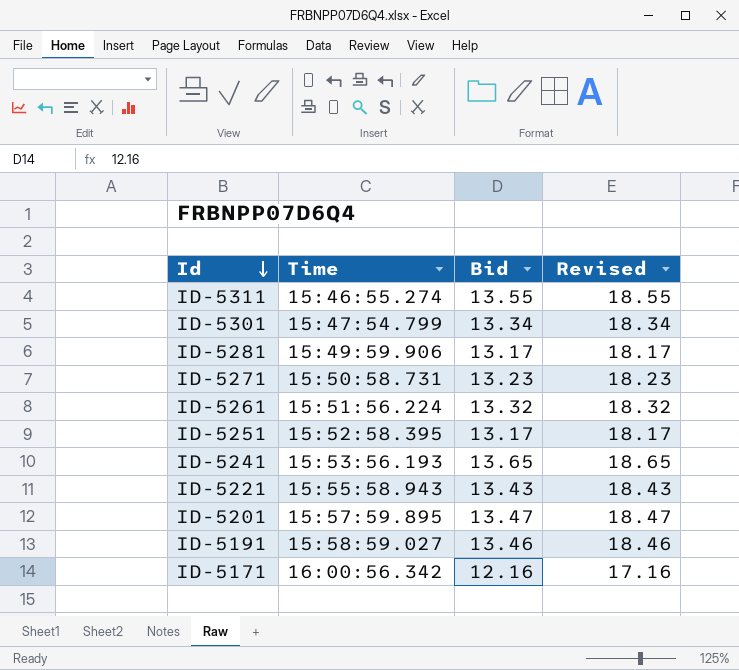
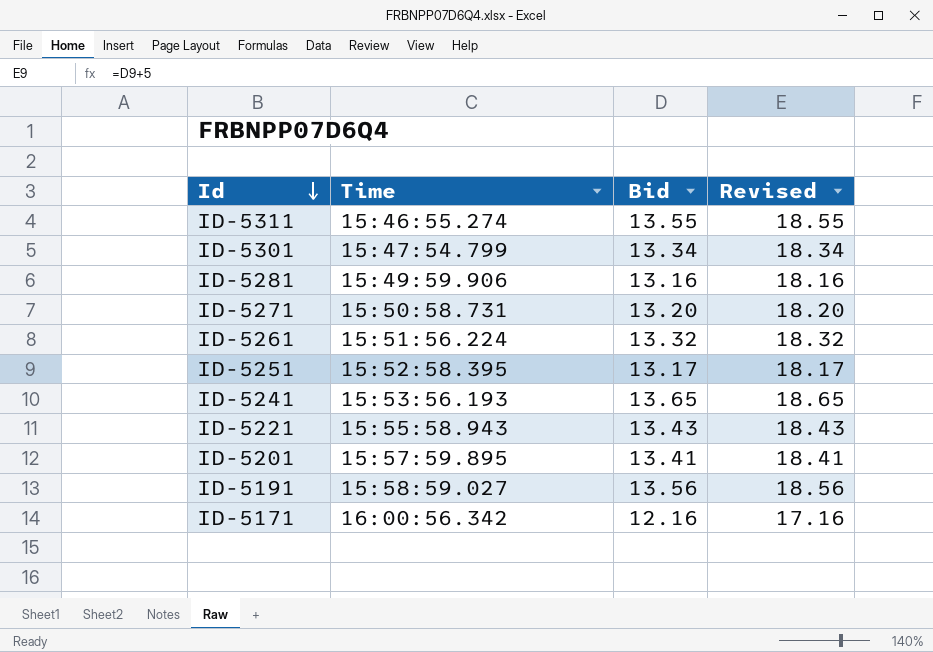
ID-5281 | Bid: 13.17 -> 13.16
ID-5281 | Revised: 18.17 -> 18.16
ID-5271 | Bid: 13.23 -> 13.20
ID-5271 | Revised: 18.23 -> 18.20
ID-5201 | Bid: 13.47 -> 13.41
ID-5201 | Revised: 18.47 -> 18.41
ID-5191 | Bid: 13.46 -> 13.56
ID-5191 | Revised: 18.46 -> 18.56

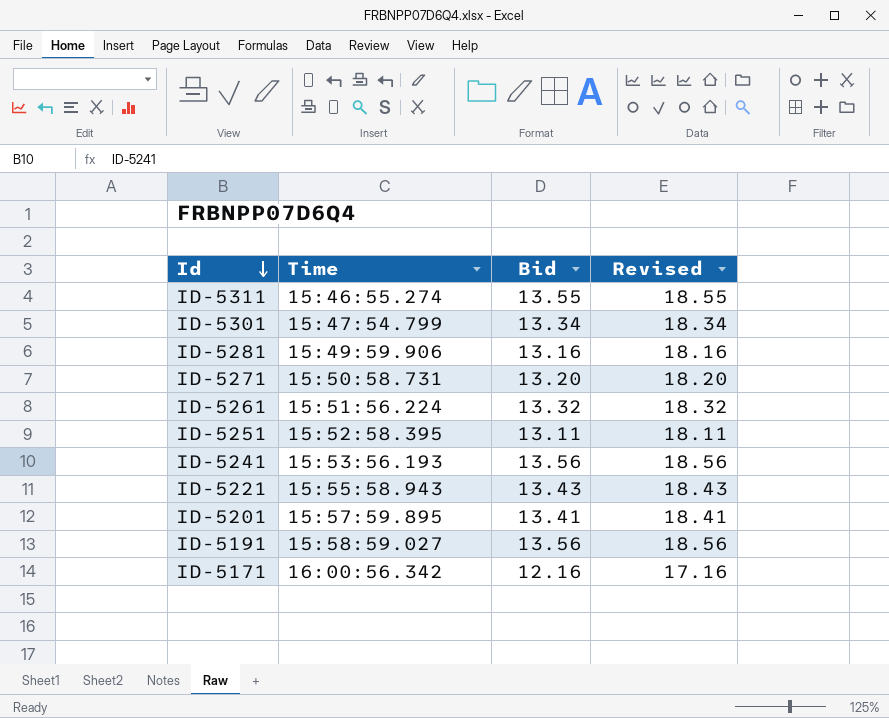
ID-5251 | Bid: 13.17 -> 13.11
ID-5251 | Revised: 18.17 -> 18.11
ID-5241 | Bid: 13.65 -> 13.56
ID-5241 | Revised: 18.65 -> 18.56

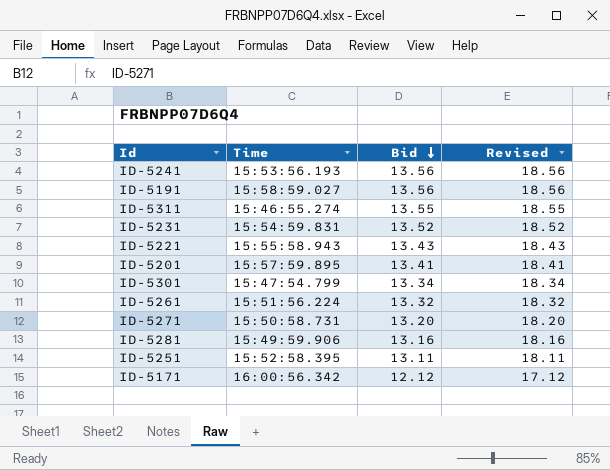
row order: Id descending -> Bid descending
row ID-5231: none -> 15:54:59.831 | 13.52 | 18.52
ID-5171 | Bid: 12.16 -> 12.12
ID-5171 | Revised: 17.16 -> 17.12

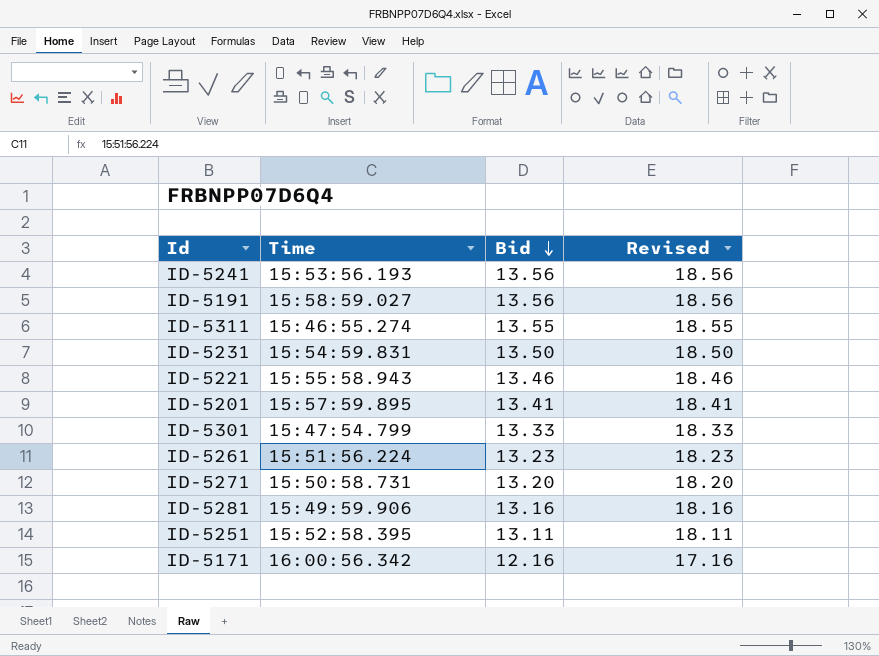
ID-5231 | Bid: 13.52 -> 13.50
ID-5231 | Revised: 18.52 -> 18.50
ID-5221 | Bid: 13.43 -> 13.46
ID-5221 | Revised: 18.43 -> 18.46
ID-5301 | Bid: 13.34 -> 13.33
ID-5301 | Revised: 18.34 -> 18.33
ID-5261 | Bid: 13.32 -> 13.23
ID-5261 | Revised: 18.32 -> 18.23
ID-5171 | Bid: 12.12 -> 12.16
ID-5171 | Revised: 17.12 -> 17.16

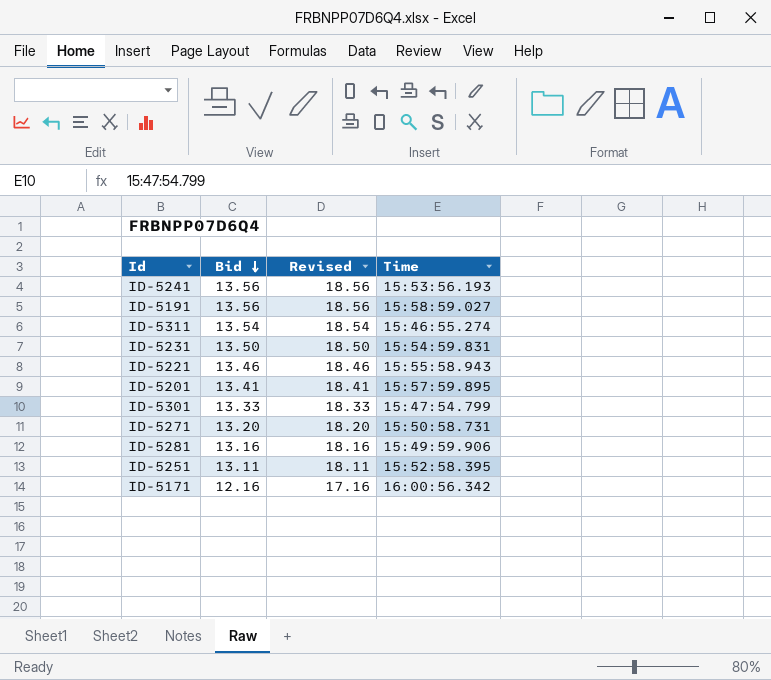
column Time | position: 2 -> 4
row ID-5261: 15:51:56.224 | 13.23 | 18.23 -> none
ID-5311 | Bid: 13.55 -> 13.54
ID-5311 | Revised: 18.55 -> 18.54

